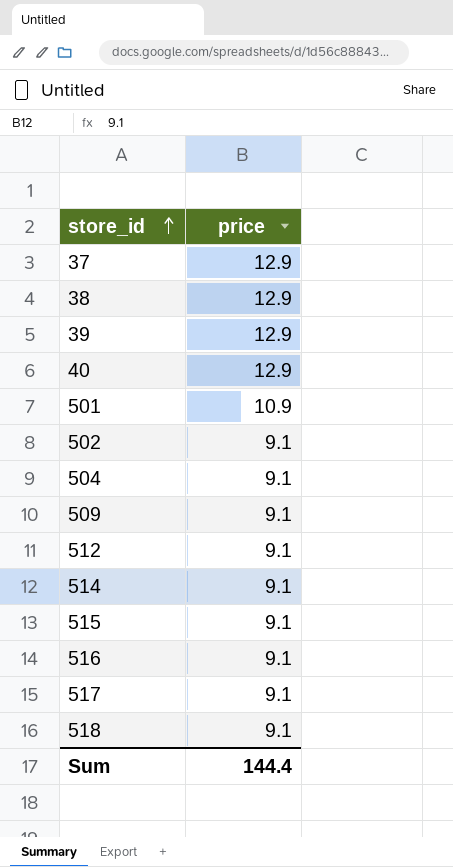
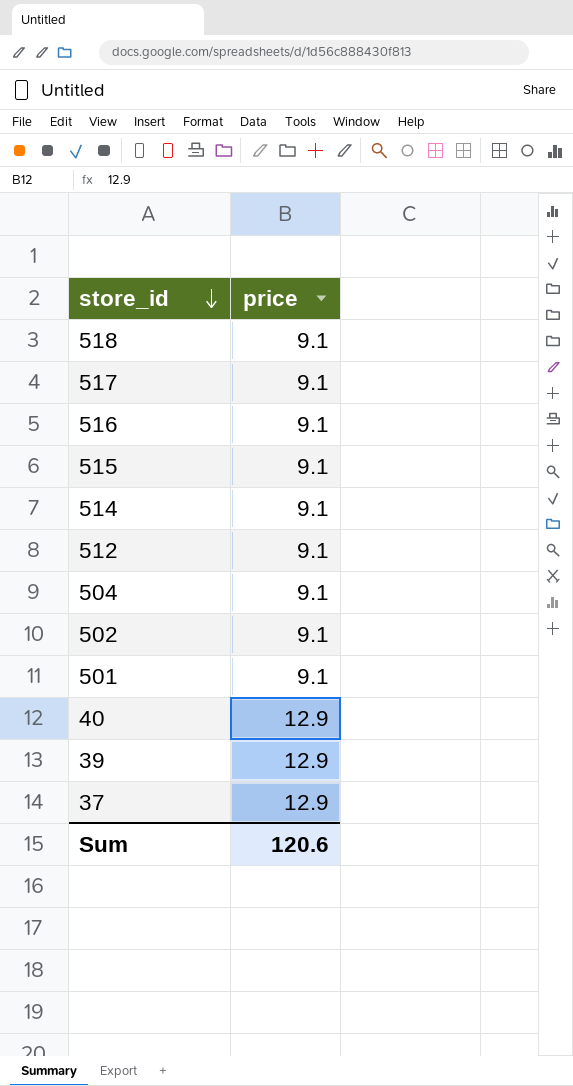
row order: store_id ascending -> store_id descending
row 38: 12.9 -> none
row 509: 9.1 -> none
501 | price: 10.9 -> 9.1
Sum | price: 144.4 -> 120.6

